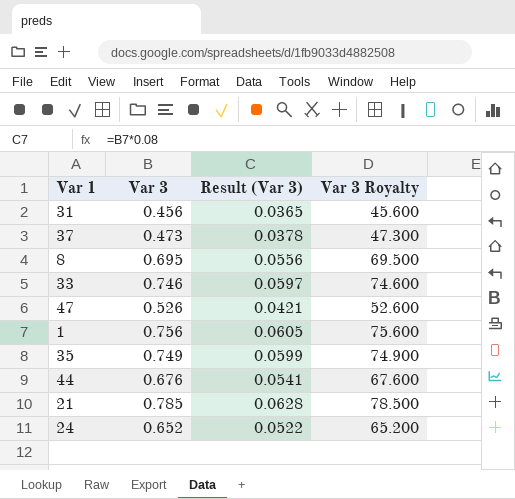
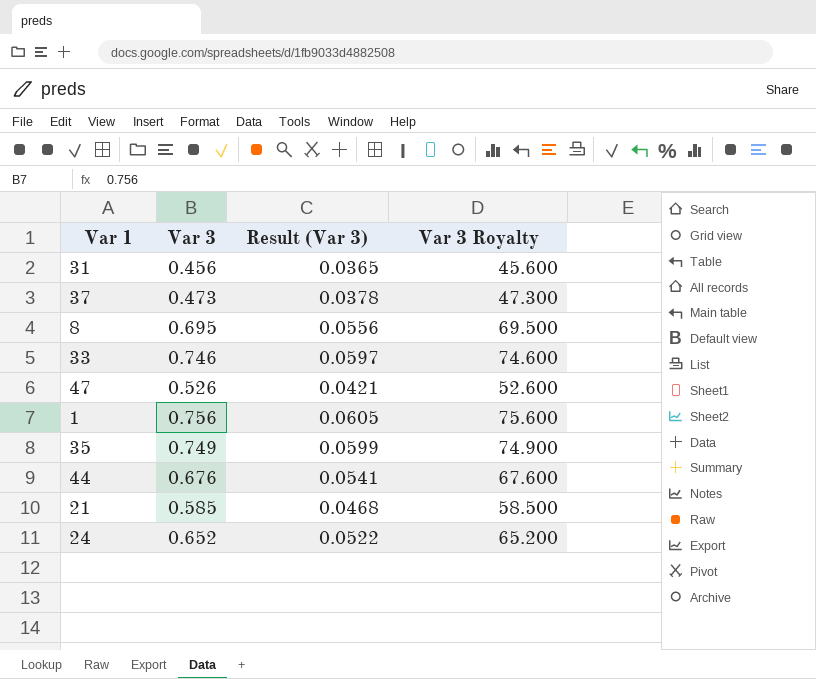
21 | Var 3: 0.785 -> 0.585
21 | Result (Var 3): 0.0628 -> 0.0468
21 | Var 3 Royalty: 78.500 -> 58.500

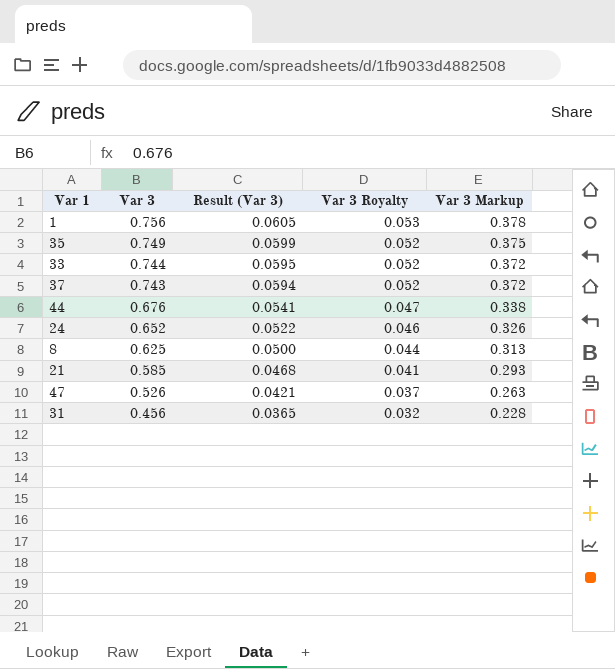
row order: none -> Var 3 descending
column Var 3 Royalty | formula: [Var 3] * 100 -> [Var 3] * 0.07
column Var 3 Markup | formula: none -> [Var 3] * 0.5
33 | Var 3: 0.746 -> 0.744
33 | Result (Var 3): 0.0597 -> 0.0595
37 | Var 3: 0.473 -> 0.743
37 | Result (Var 3): 0.0378 -> 0.0594
8 | Var 3: 0.695 -> 0.625
8 | Result (Var 3): 0.0556 -> 0.0500

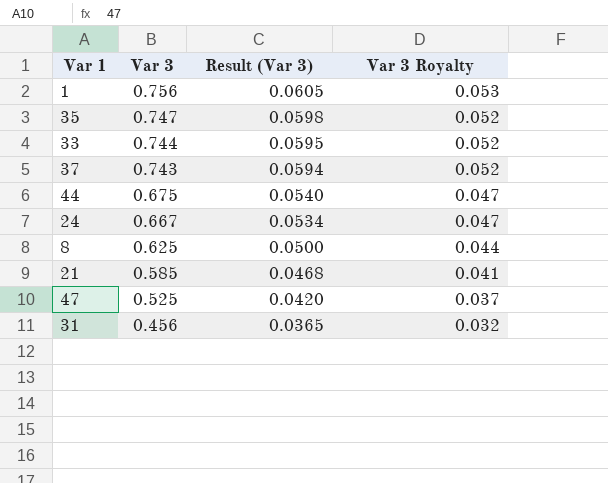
column Var 3 Markup | formula: [Var 3] * 0.5 -> none
35 | Var 3: 0.749 -> 0.747
35 | Result (Var 3): 0.0599 -> 0.0598
44 | Var 3: 0.676 -> 0.675
44 | Result (Var 3): 0.0541 -> 0.0540
24 | Var 3: 0.652 -> 0.667
24 | Result (Var 3): 0.0522 -> 0.0534
24 | Var 3 Royalty: 0.046 -> 0.047
47 | Var 3: 0.526 -> 0.525
47 | Result (Var 3): 0.0421 -> 0.0420

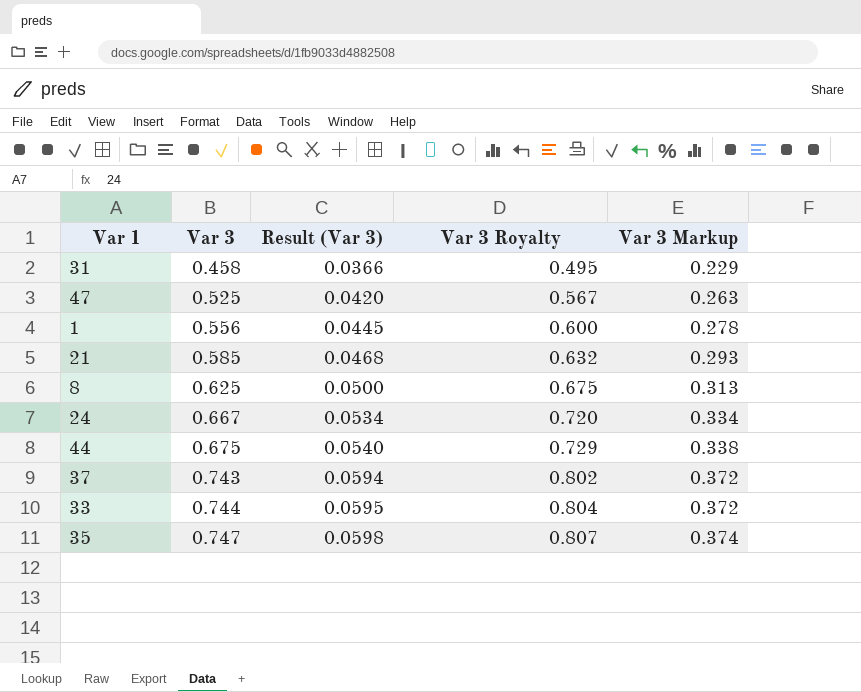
row order: Var 3 descending -> Var 3 ascending
column Var 3 Royalty | formula: [Var 3] * 0.07 -> [Var 3] * 1.08
column Var 3 Markup | formula: none -> [Var 3] * 0.5
31 | Var 3: 0.456 -> 0.458
31 | Result (Var 3): 0.0365 -> 0.0366
1 | Var 3: 0.756 -> 0.556
1 | Result (Var 3): 0.0605 -> 0.0445

